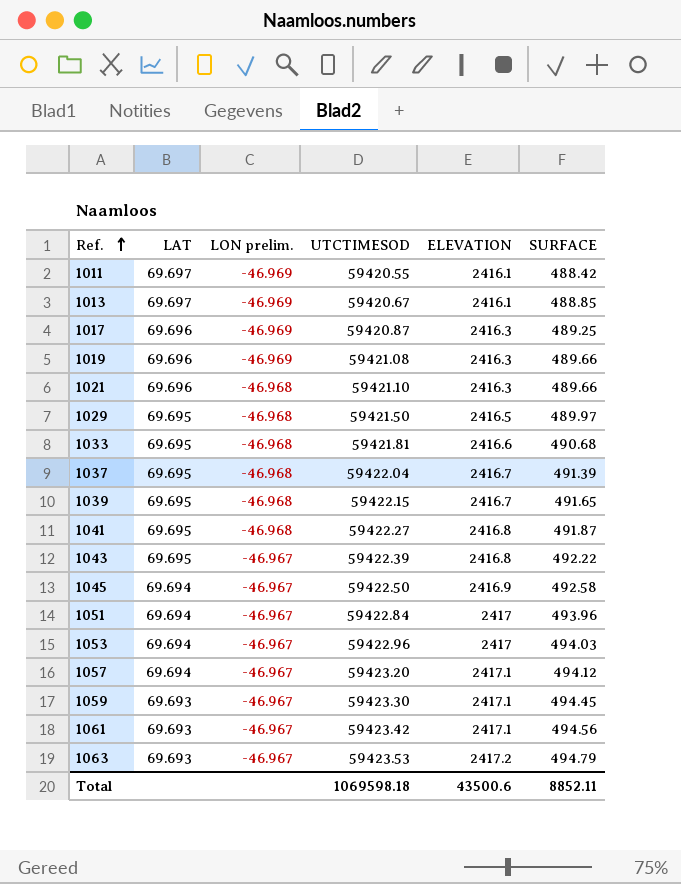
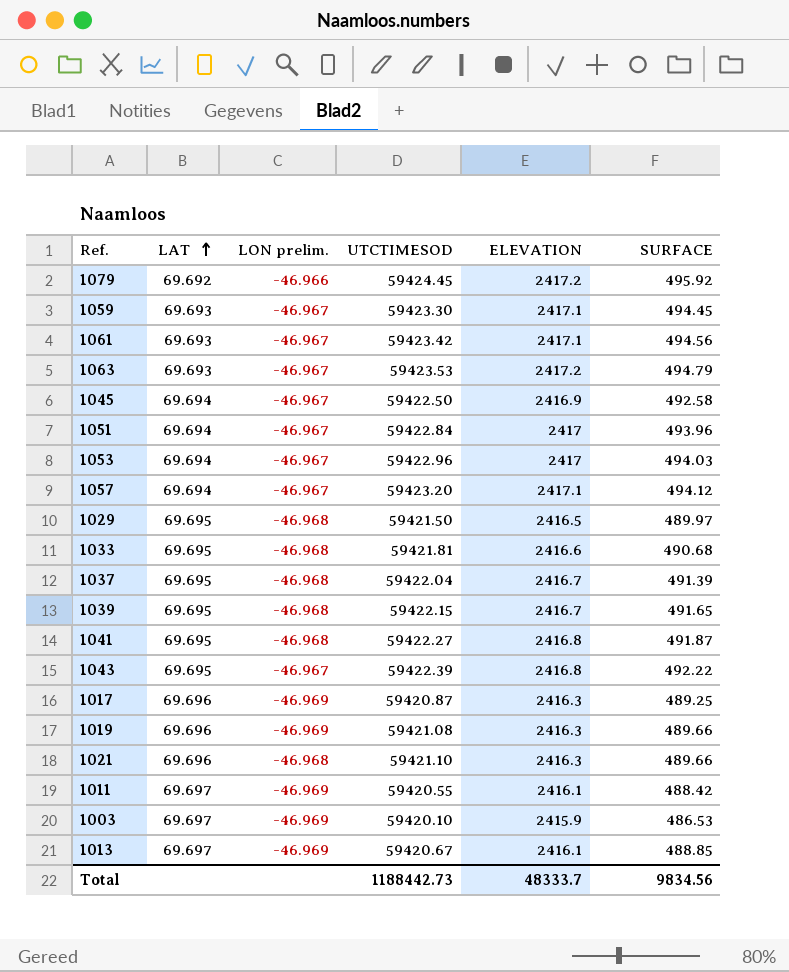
row order: Ref. ascending -> LAT ascending
row 1079: none -> 69.692 | -46.966 | 59424.45 | 2417.2 | 495.92
row 1003: none -> 69.697 | -46.969 | 59420.10 | 2415.9 | 486.53
Total | UTCTIMESOD: 1069598.18 -> 1188442.73
Total | ELEVATION: 43500.6 -> 48333.7
Total | SURFACE: 8852.11 -> 9834.56

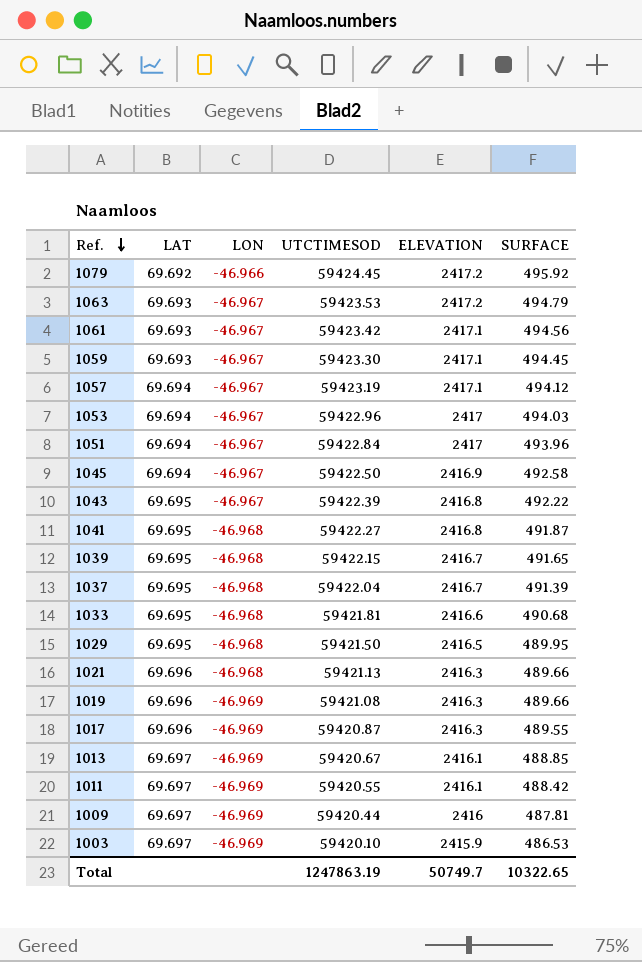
row order: LAT ascending -> Ref. descending
column name: LON prelim. -> LON
1057 | UTCTIMESOD: 59423.20 -> 59423.19
1029 | SURFACE: 489.97 -> 489.95
1021 | UTCTIMESOD: 59421.10 -> 59421.13
1017 | SURFACE: 489.25 -> 489.55
row 1009: none -> 69.697 | -46.969 | 59420.44 | 2416 | 487.81
Total | UTCTIMESOD: 1188442.73 -> 1247863.19
Total | ELEVATION: 48333.7 -> 50749.7
Total | SURFACE: 9834.56 -> 10322.65

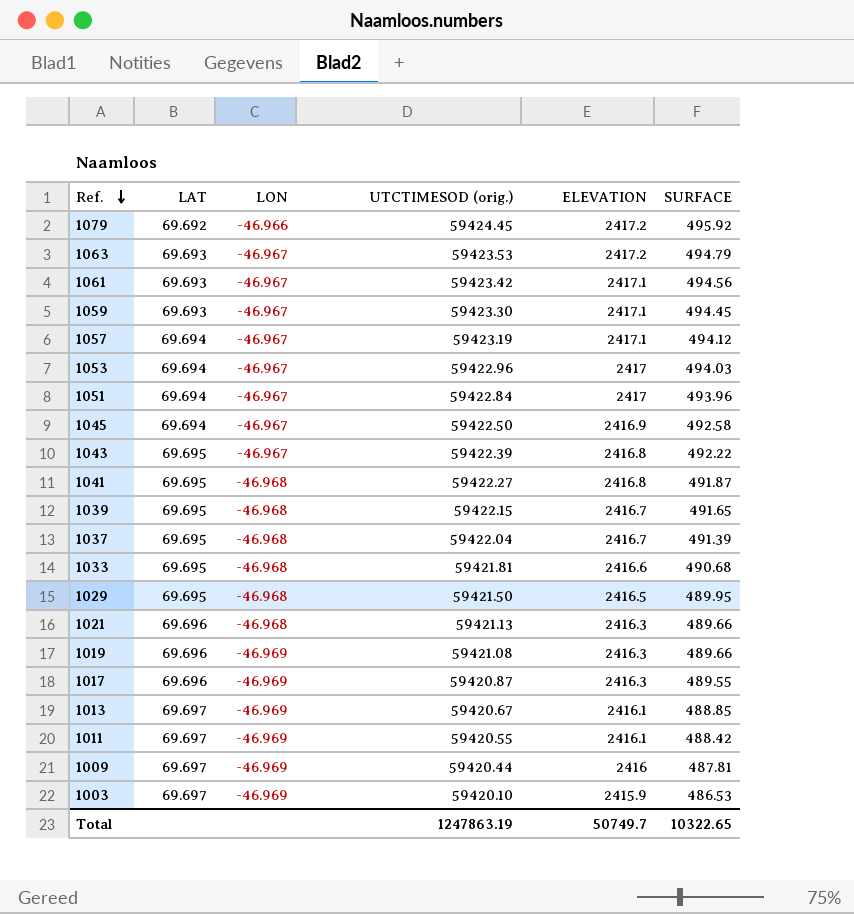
column name: UTCTIMESOD -> UTCTIMESOD (orig.)

